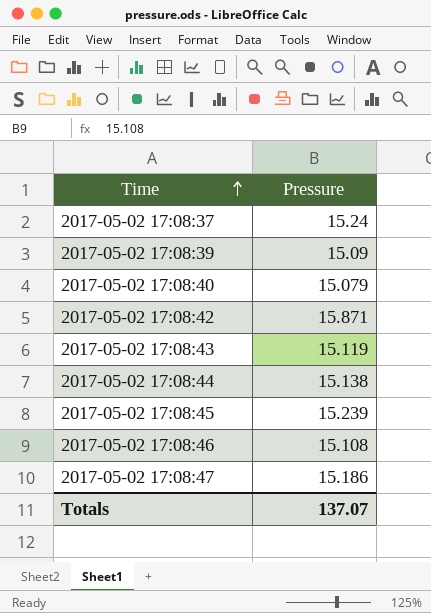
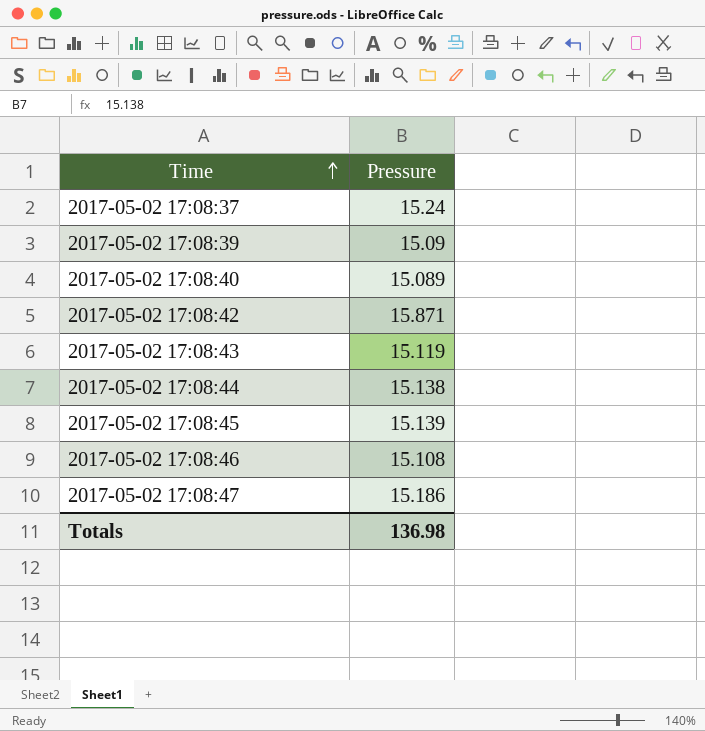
2017-05-02 17:08:40 | Pressure: 15.079 -> 15.089
2017-05-02 17:08:45 | Pressure: 15.239 -> 15.139
Totals | Pressure: 137.07 -> 136.98

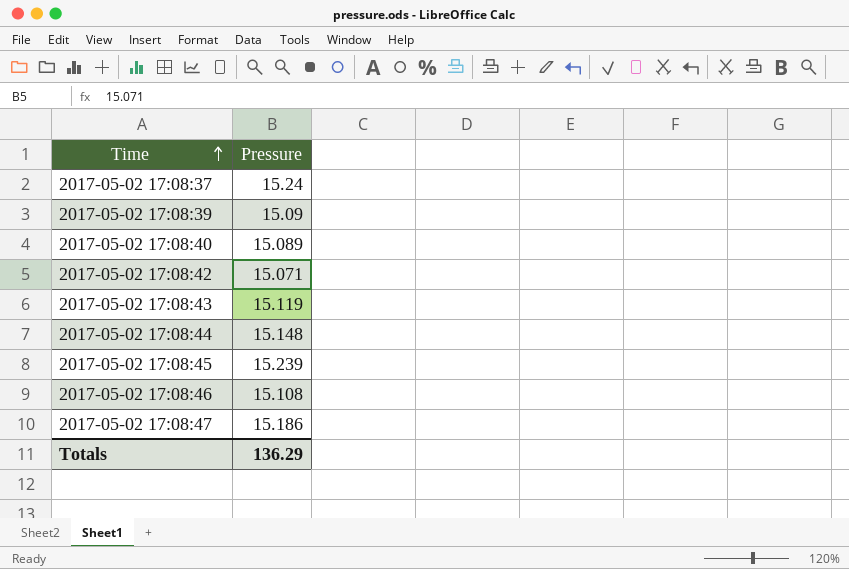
2017-05-02 17:08:42 | Pressure: 15.871 -> 15.071
2017-05-02 17:08:44 | Pressure: 15.138 -> 15.148
2017-05-02 17:08:45 | Pressure: 15.139 -> 15.239
Totals | Pressure: 136.98 -> 136.29

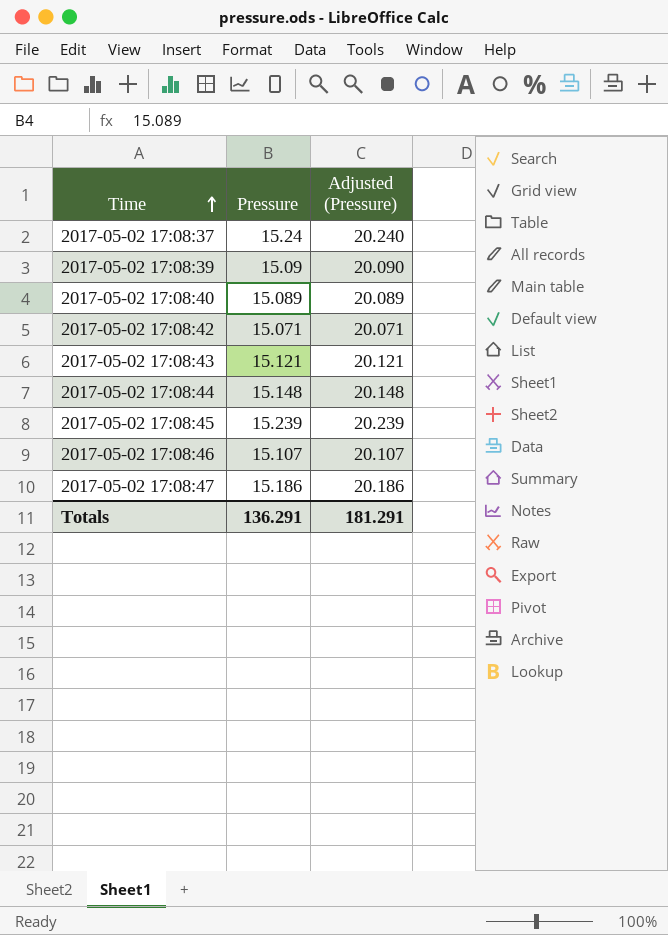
column Adjusted (Pressure) | formula: none -> [Pressure] + 5
2017-05-02 17:08:43 | Pressure: 15.119 -> 15.121
2017-05-02 17:08:46 | Pressure: 15.108 -> 15.107
Totals | Pressure: 136.29 -> 136.291

